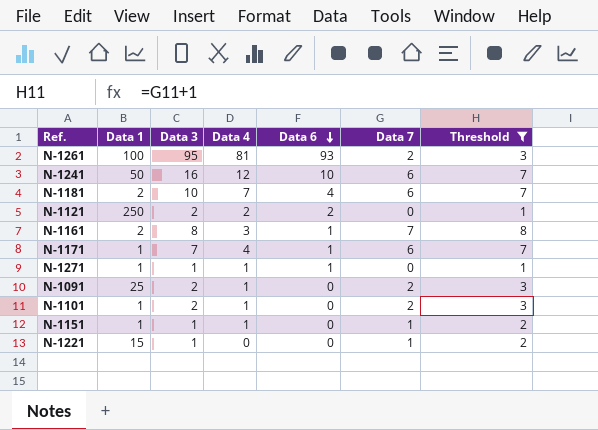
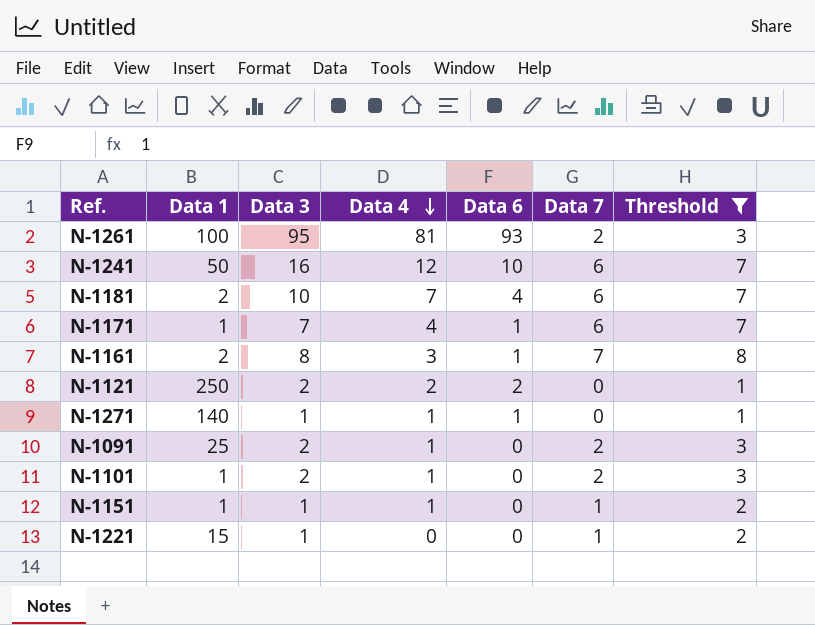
row order: Data 6 descending -> Data 4 descending
N-1271 | Data 1: 1 -> 140

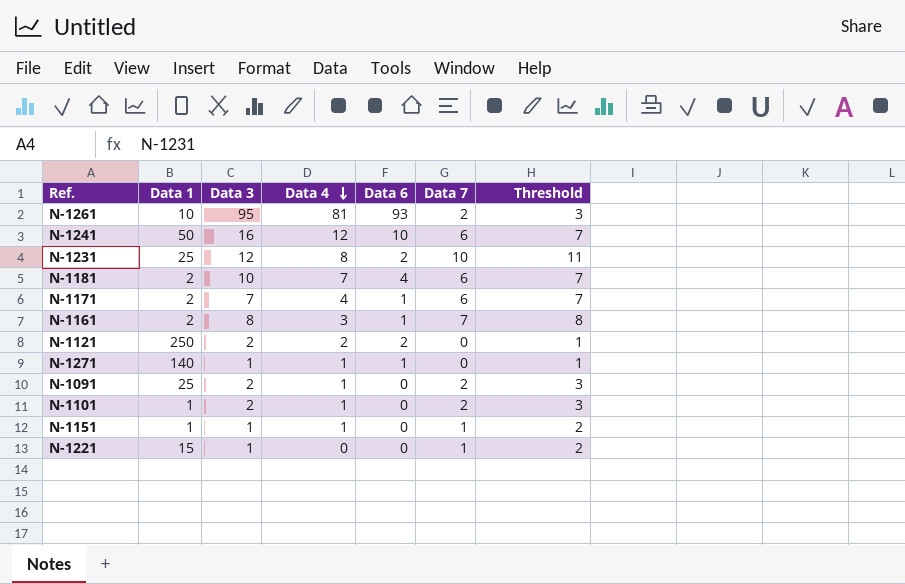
filter: Threshold != 11 -> none
N-1261 | Data 1: 100 -> 10
N-1171 | Data 1: 1 -> 2

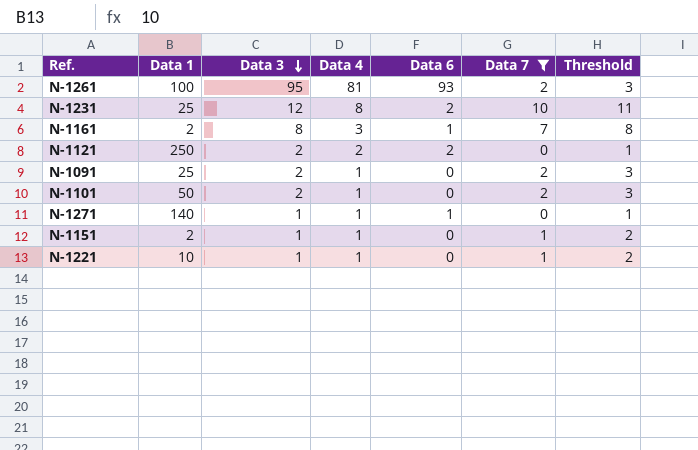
filter: none -> Data 7 != 6
row order: Data 4 descending -> Data 3 descending
N-1261 | Data 1: 10 -> 100
N-1101 | Data 1: 1 -> 50
N-1151 | Data 1: 1 -> 2
N-1221 | Data 1: 15 -> 10
N-1221 | Data 4: 0 -> 1

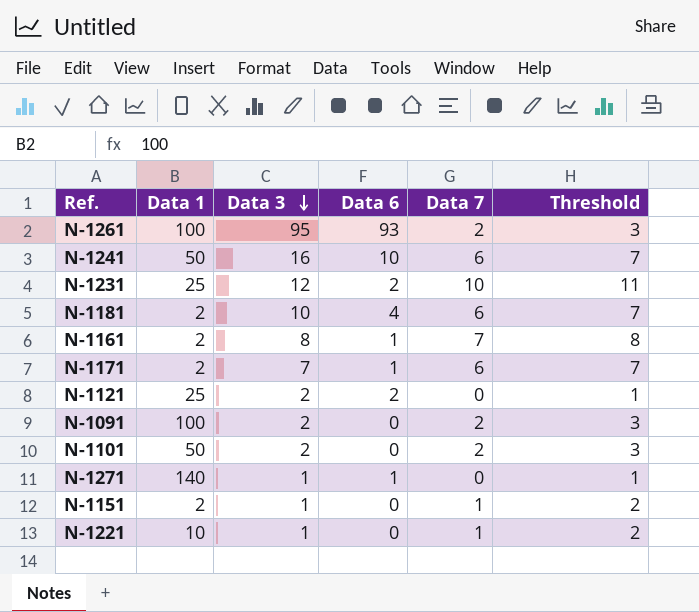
filter: Data 7 != 6 -> none
column Data 4 | position: 4 -> none
N-1121 | Data 1: 250 -> 25
N-1091 | Data 1: 25 -> 100

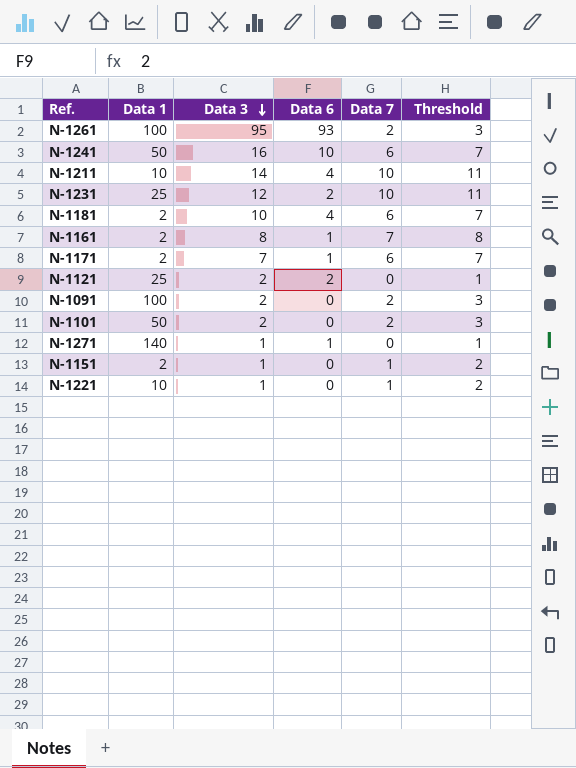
row N-1211: none -> 10 | 14 | 4 | 10 | 11

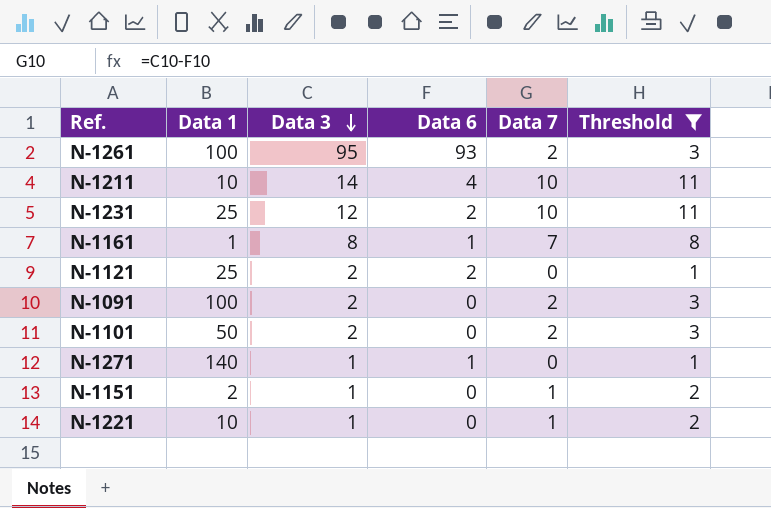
filter: none -> Threshold != 7
N-1161 | Data 1: 2 -> 1

